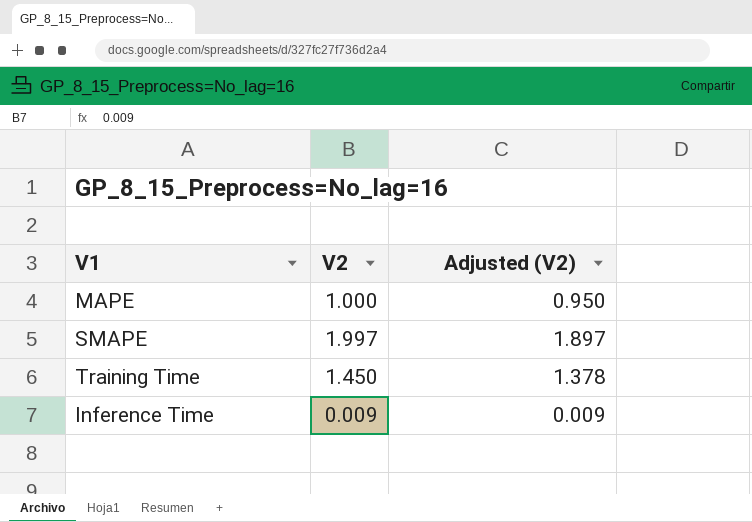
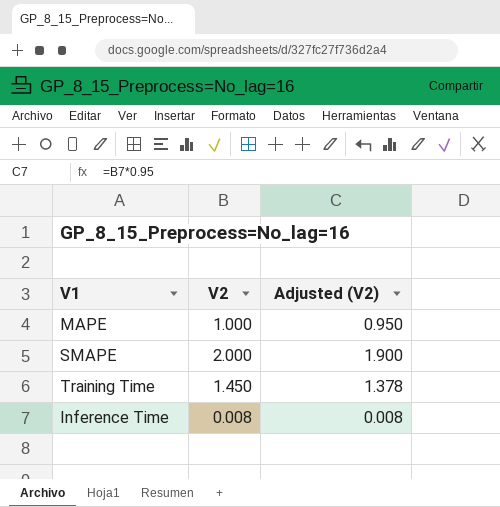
SMAPE | V2: 1.997 -> 2.000
SMAPE | Adjusted (V2): 1.897 -> 1.900
Inference Time | V2: 0.009 -> 0.008
Inference Time | Adjusted (V2): 0.009 -> 0.008

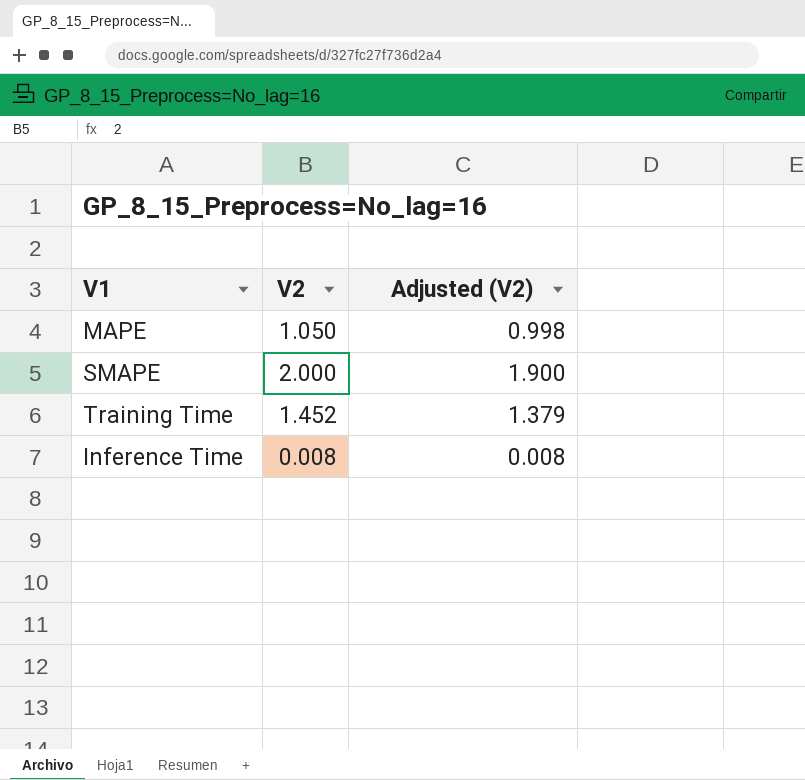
MAPE | V2: 1.000 -> 1.050
MAPE | Adjusted (V2): 0.950 -> 0.998
Training Time | V2: 1.450 -> 1.452
Training Time | Adjusted (V2): 1.378 -> 1.379

